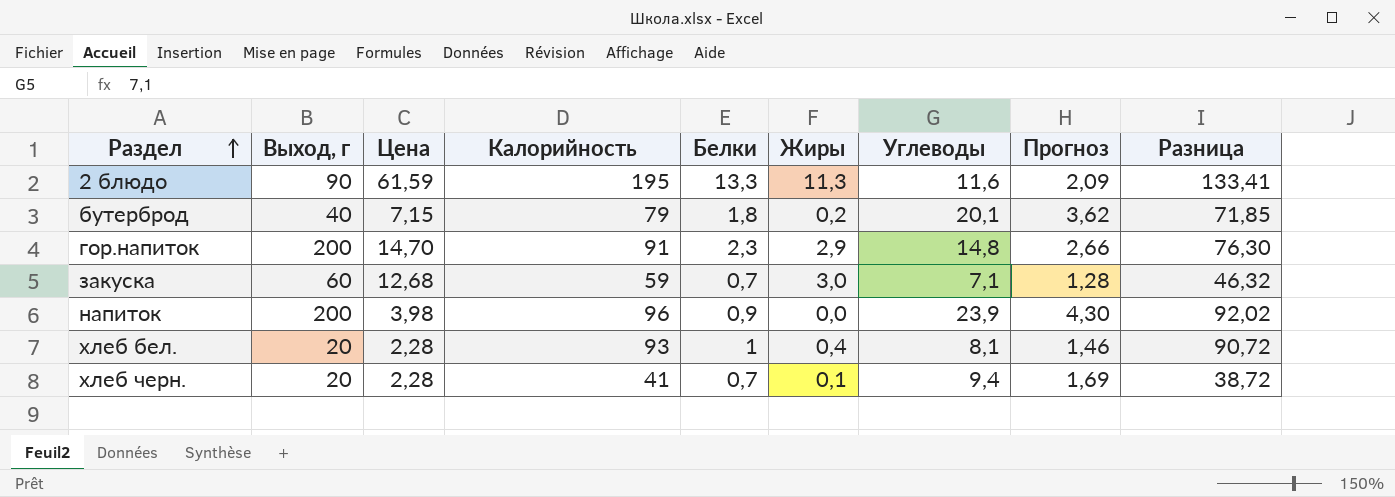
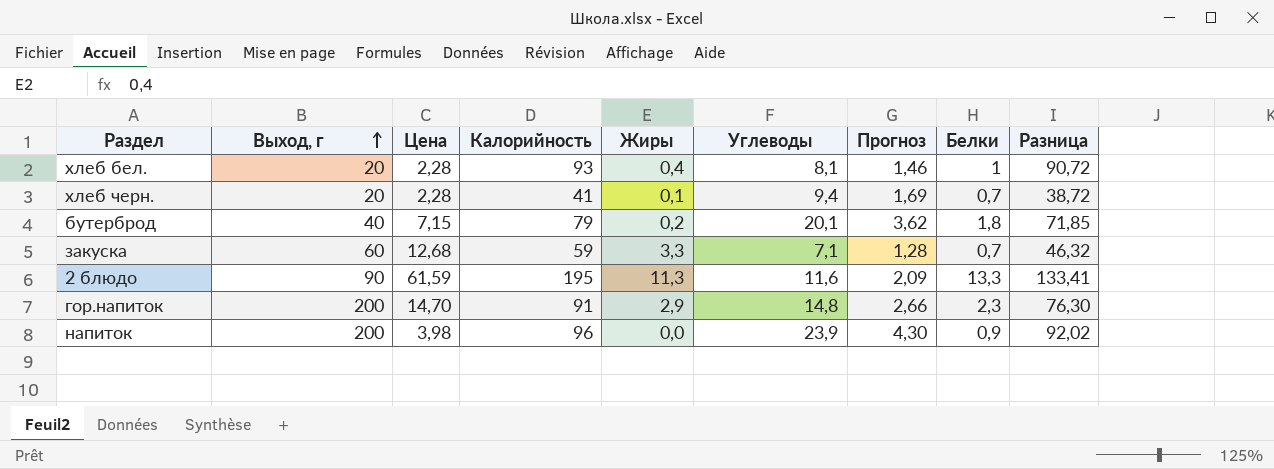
row order: Раздел ascending -> Выход, г ascending
column Белки | position: 5 -> 8
закуска | Жиры: 3,0 -> 3,3

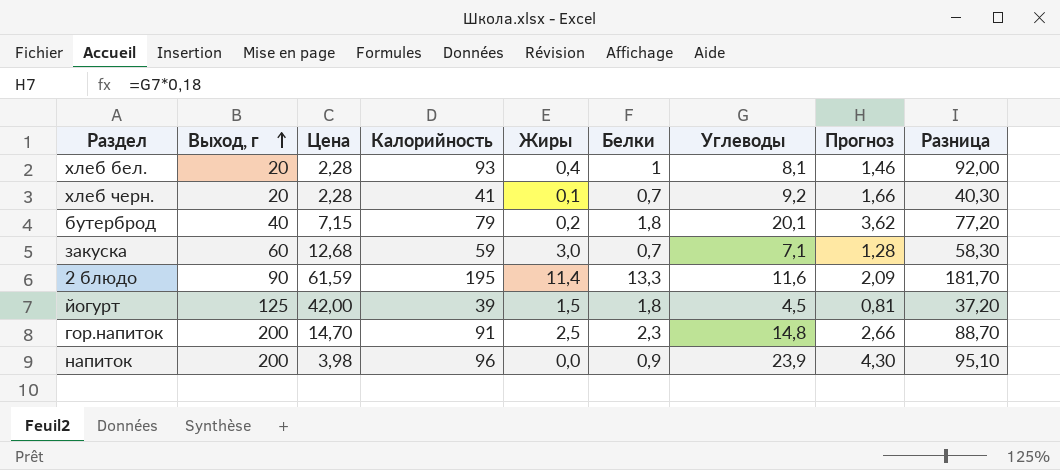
column Белки | position: 8 -> 6
column Разница | formula: [Калорийность] - [Цена] -> [Калорийность] - [Белки]
хлеб черн. | Углеводы: 9,4 -> 9,2
хлеб черн. | Прогноз: 1,69 -> 1,66
закуска | Жиры: 3,3 -> 3,0
2 блюдо | Жиры: 11,3 -> 11,4
row йогурт: none -> 125 | 42,00 | 39 | 1,5 | 1,8 | 4,5 | 0,81 | 37,20
гор.напиток | Жиры: 2,9 -> 2,5

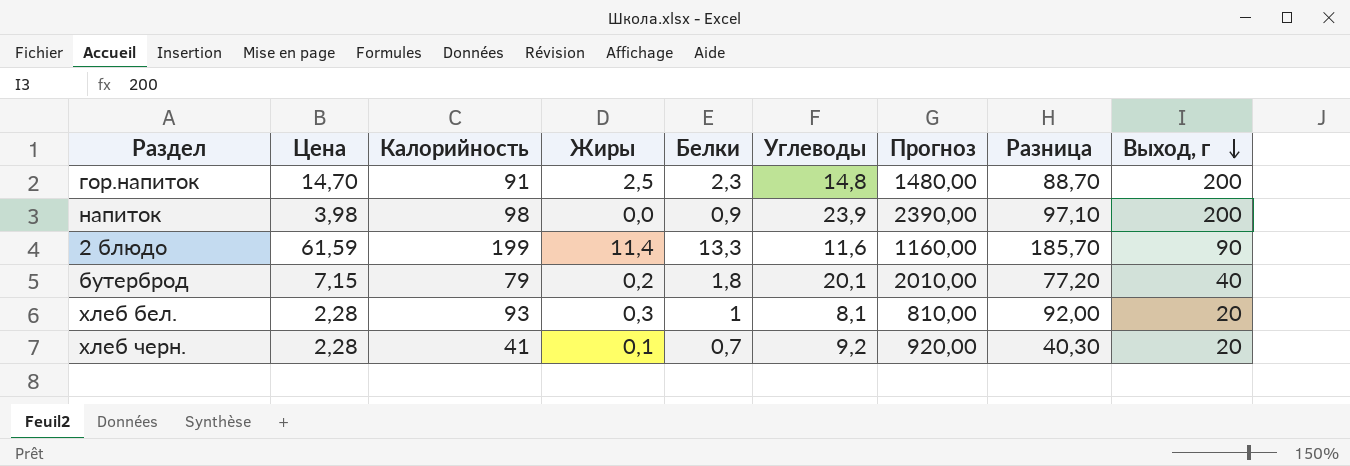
row order: Выход, г ascending -> Выход, г descending
column Прогноз | formula: [Углеводы] * 0,18 -> [Углеводы] * 100
column Выход, г | position: 2 -> 9
row закуска: 60 | 12,68 | 59 | 3,0 | 0,7 | 7,1 | 1,28 | 58,30 -> none
row йогурт: 125 | 42,00 | 39 | 1,5 | 1,8 | 4,5 | 0,81 | 37,20 -> none
напиток | Калорийность: 96 -> 98
напиток | Разница: 95,10 -> 97,10
2 блюдо | Калорийность: 195 -> 199
2 блюдо | Разница: 181,70 -> 185,70
хлеб бел. | Жиры: 0,4 -> 0,3

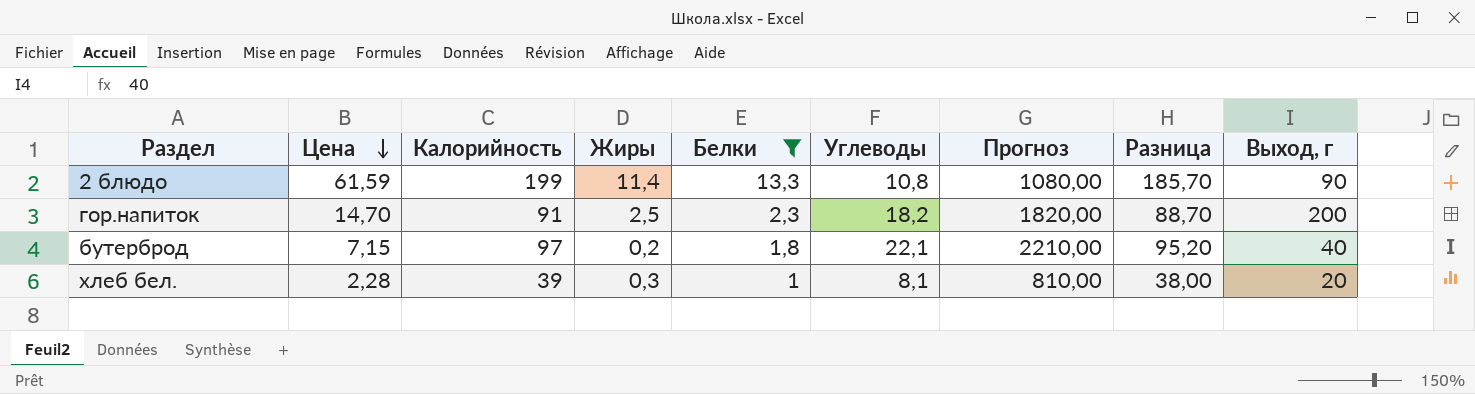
filter: none -> Белки >= 1
row order: Выход, г descending -> Цена descending
2 блюдо | Углеводы: 11,6 -> 10,8
2 блюдо | Прогноз: 1160,00 -> 1080,00
гор.напиток | Углеводы: 14,8 -> 18,2
гор.напиток | Прогноз: 1480,00 -> 1820,00
бутерброд | Калорийность: 79 -> 97
бутерброд | Углеводы: 20,1 -> 22,1
бутерброд | Прогноз: 2010,00 -> 2210,00
бутерброд | Разница: 77,20 -> 95,20
хлеб бел. | Калорийность: 93 -> 39
хлеб бел. | Разница: 92,00 -> 38,00

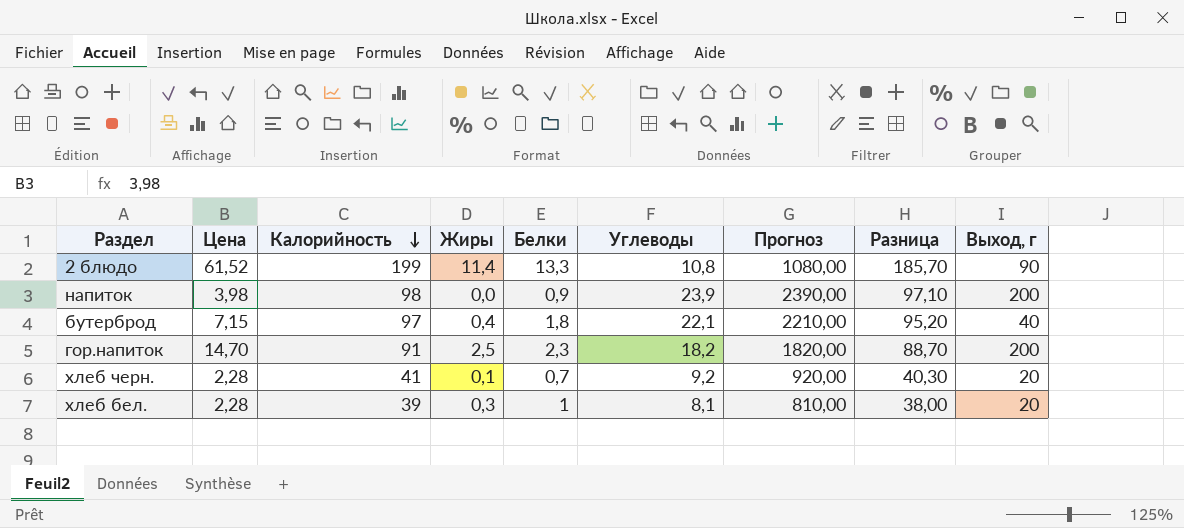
filter: Белки >= 1 -> none
row order: Цена descending -> Калорийность descending
2 блюдо | Цена: 61,59 -> 61,52
бутерброд | Жиры: 0,2 -> 0,4

